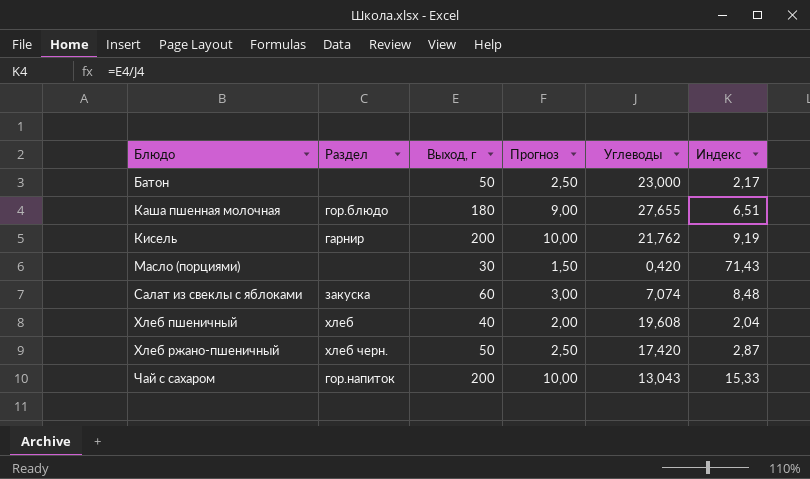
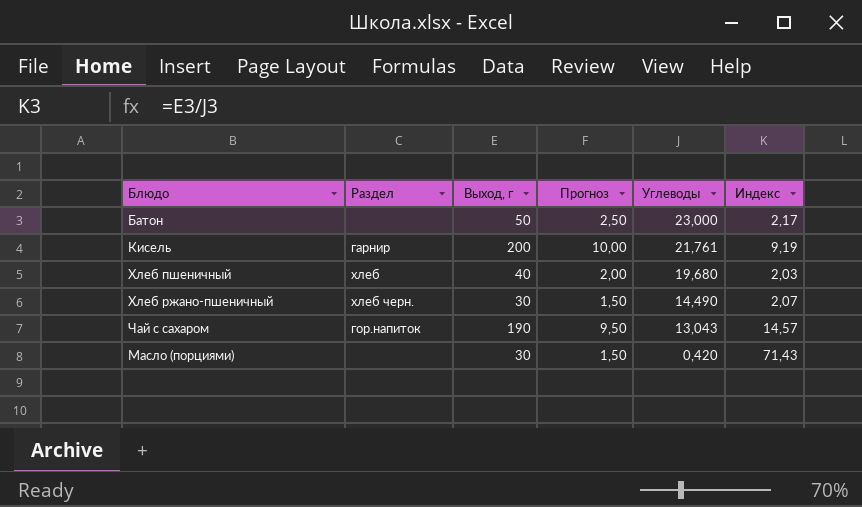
row order: Блюдо ascending -> Углеводы descending
row Каша пшенная молочная: гор.блюдо | 180 | 9,00 | 27,655 | 6,51 -> none
row Салат из свеклы с яблоками: закуска | 60 | 3,00 | 7,074 | 8,48 -> none
Кисель | Углеводы: 21,762 -> 21,761
Хлеб пшеничный | Углеводы: 19,608 -> 19,680
Хлеб пшеничный | Индекс: 2,04 -> 2,03
Хлеб ржано-пшеничный | Выход, г: 50 -> 30
Хлеб ржано-пшеничный | Прогноз: 2,50 -> 1,50
Хлеб ржано-пшеничный | Углеводы: 17,420 -> 14,490
Хлеб ржано-пшеничный | Индекс: 2,87 -> 2,07
Чай с сахаром | Выход, г: 200 -> 190
Чай с сахаром | Прогноз: 10,00 -> 9,50
Чай с сахаром | Индекс: 15,33 -> 14,57

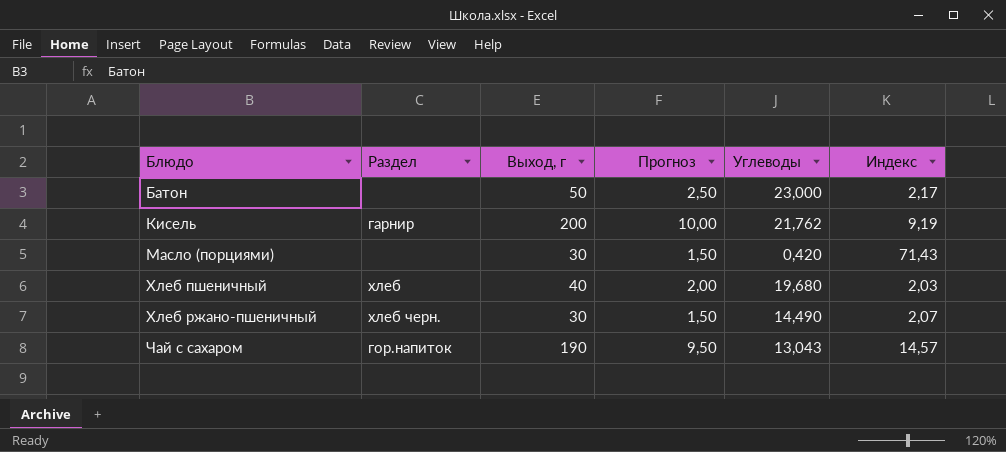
row order: Углеводы descending -> Блюдо ascending
Кисель | Углеводы: 21,761 -> 21,762

